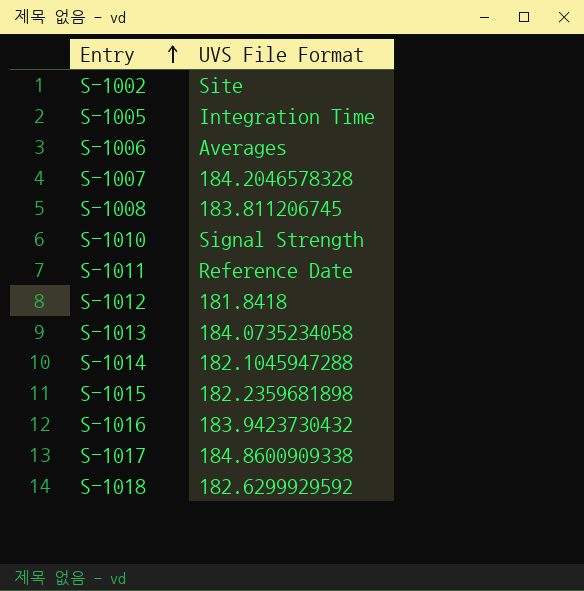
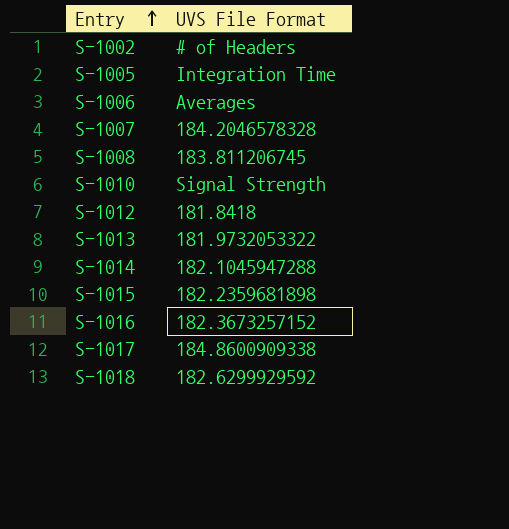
row S-1011: Reference Date -> none
S-1002 | UVS File Format: Site -> # of Headers
S-1013 | UVS File Format: 184.0735234058 -> 181.9732053322
S-1016 | UVS File Format: 183.9423730432 -> 182.3673257152

